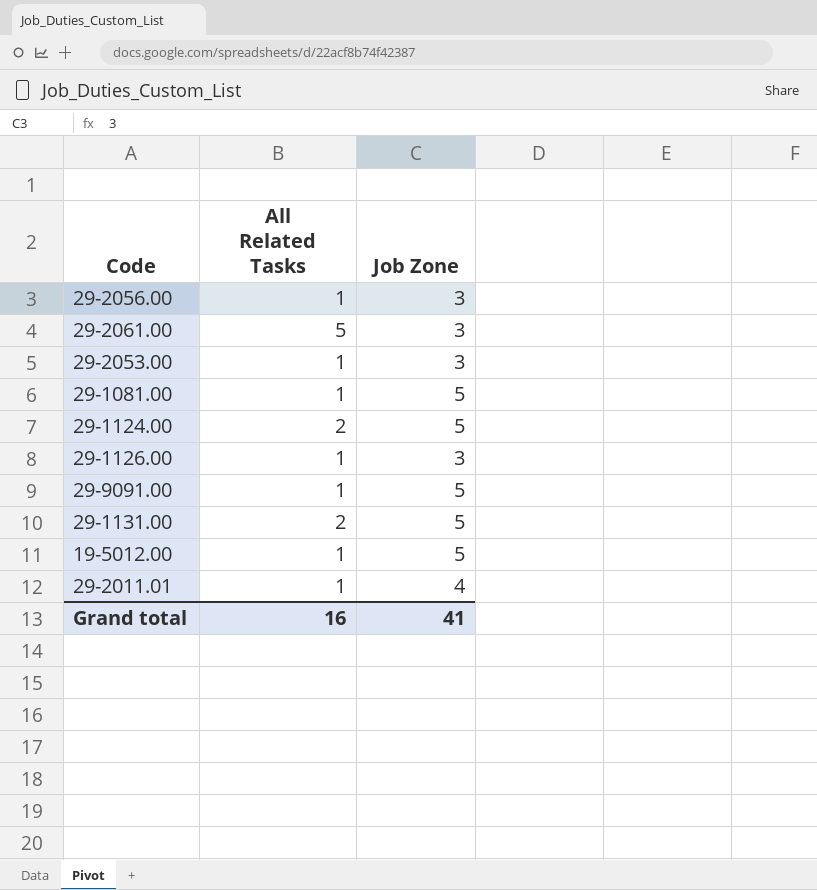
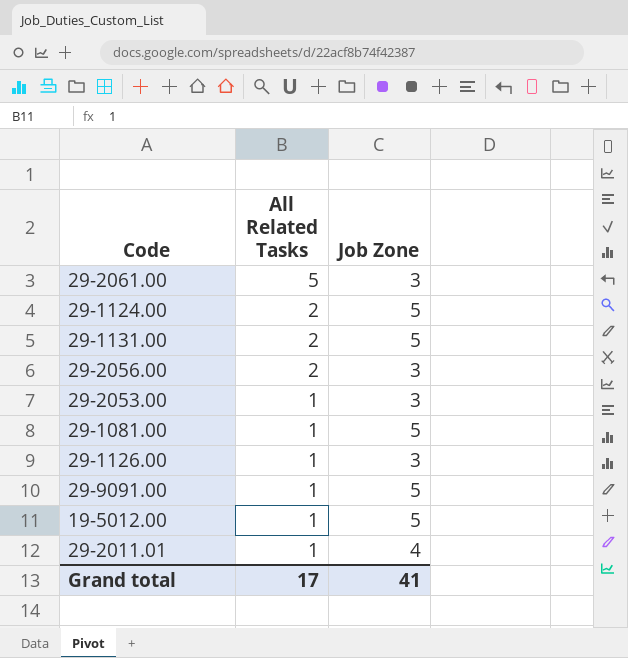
row order: none -> All Related Tasks descending
29-2056.00 | All Related Tasks: 1 -> 2
Grand total | All Related Tasks: 16 -> 17

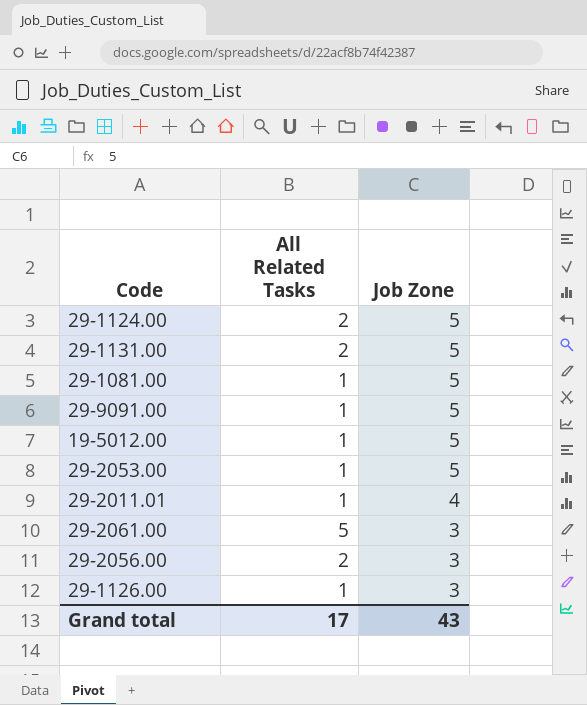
row order: All Related Tasks descending -> Job Zone descending
29-2053.00 | Job Zone: 3 -> 5
Grand total | Job Zone: 41 -> 43

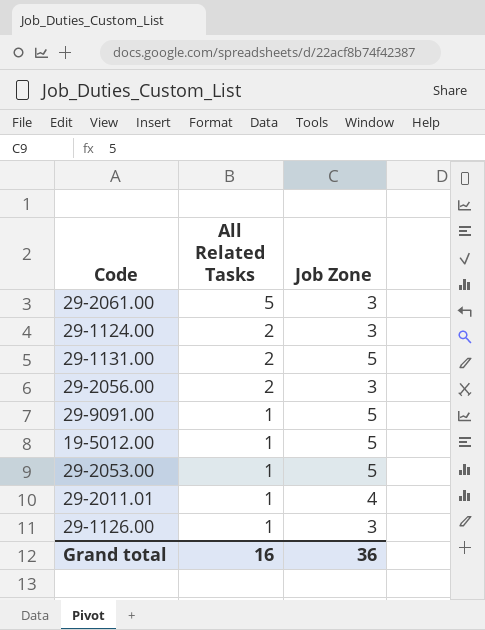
row order: Job Zone descending -> All Related Tasks descending
row 29-1081.00: 1 | 5 -> none
29-1124.00 | Job Zone: 5 -> 3
Grand total | All Related Tasks: 17 -> 16
Grand total | Job Zone: 43 -> 36

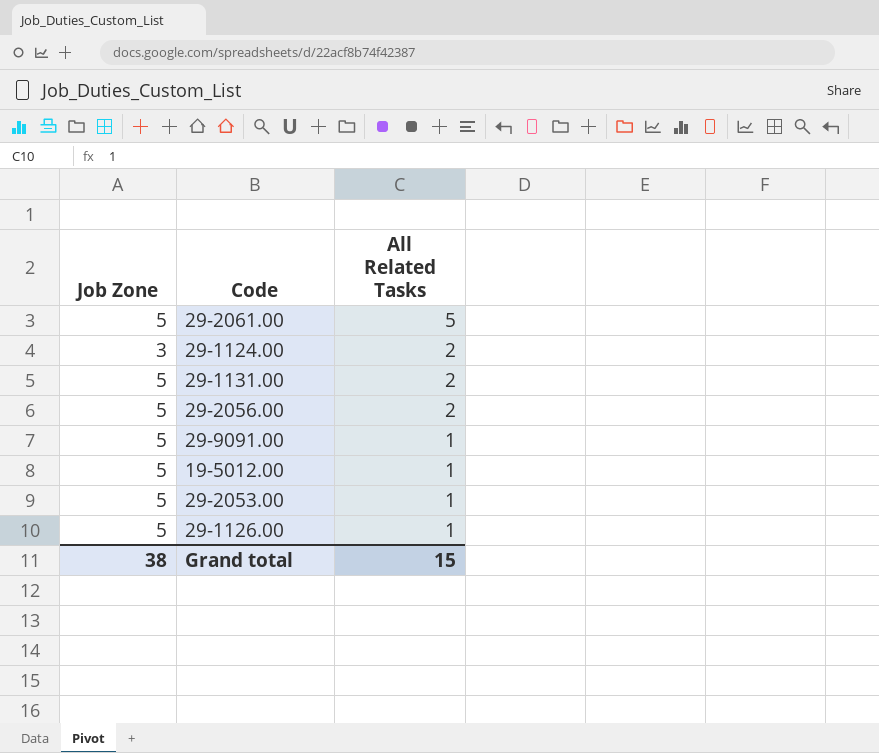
column Job Zone | position: 3 -> 1
row 29-2011.01: 1 | 4 -> none
29-2061.00 | Job Zone: 3 -> 5
29-2056.00 | Job Zone: 3 -> 5
29-1126.00 | Job Zone: 3 -> 5
Grand total | Job Zone: 36 -> 38
Grand total | All Related Tasks: 16 -> 15

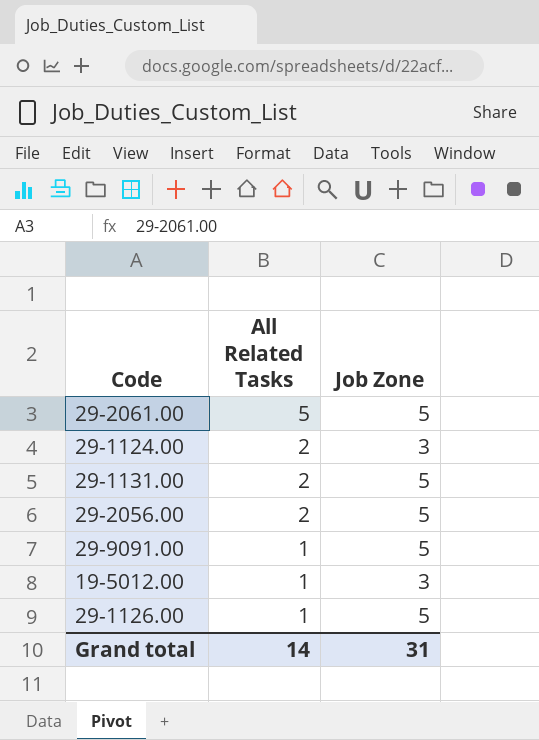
column Job Zone | position: 1 -> 3
row 29-2053.00: 5 | 1 -> none
19-5012.00 | Job Zone: 5 -> 3
Grand total | All Related Tasks: 15 -> 14
Grand total | Job Zone: 38 -> 31

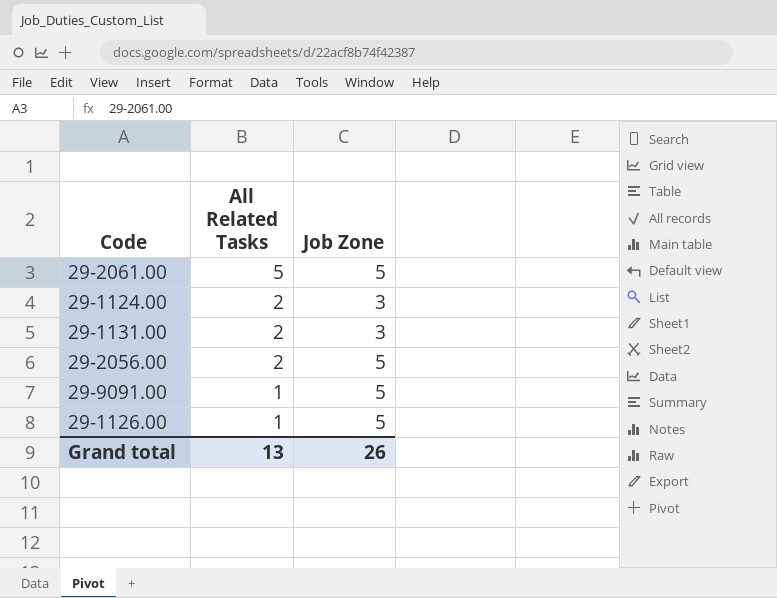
row 19-5012.00: 1 | 3 -> none
29-1131.00 | Job Zone: 5 -> 3
Grand total | All Related Tasks: 14 -> 13
Grand total | Job Zone: 31 -> 26

